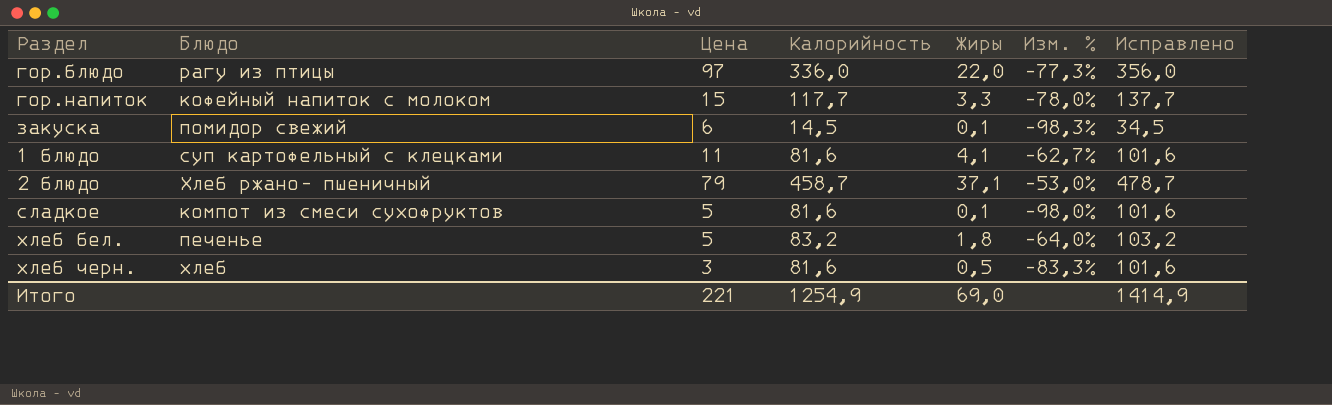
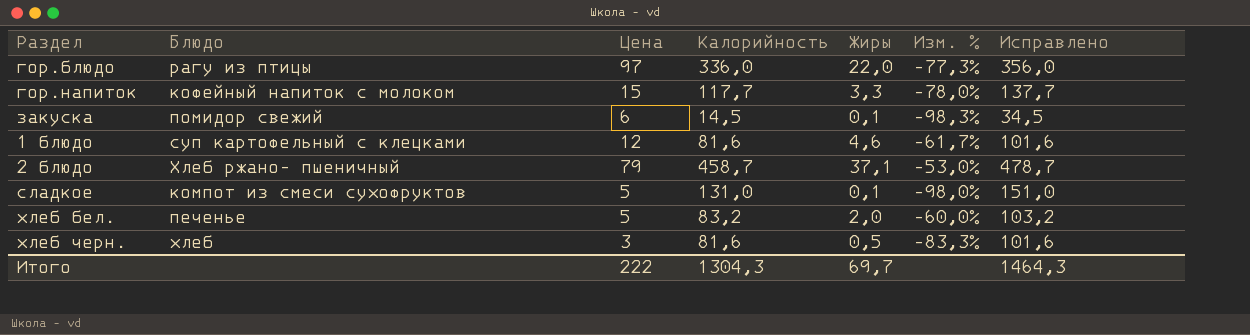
1 блюдо | Цена: 11 -> 12
1 блюдо | Жиры: 4,1 -> 4,6
1 блюдо | Изм. %: -62,7% -> -61,7%
сладкое | Калорийность: 81,6 -> 131,0
сладкое | Исправлено: 101,6 -> 151,0
хлеб бел. | Жиры: 1,8 -> 2,0
хлеб бел. | Изм. %: -64,0% -> -60,0%
Итого | Цена: 221 -> 222
Итого | Калорийность: 1254,9 -> 1304,3
Итого | Жиры: 69,0 -> 69,7
Итого | Исправлено: 1414,9 -> 1464,3

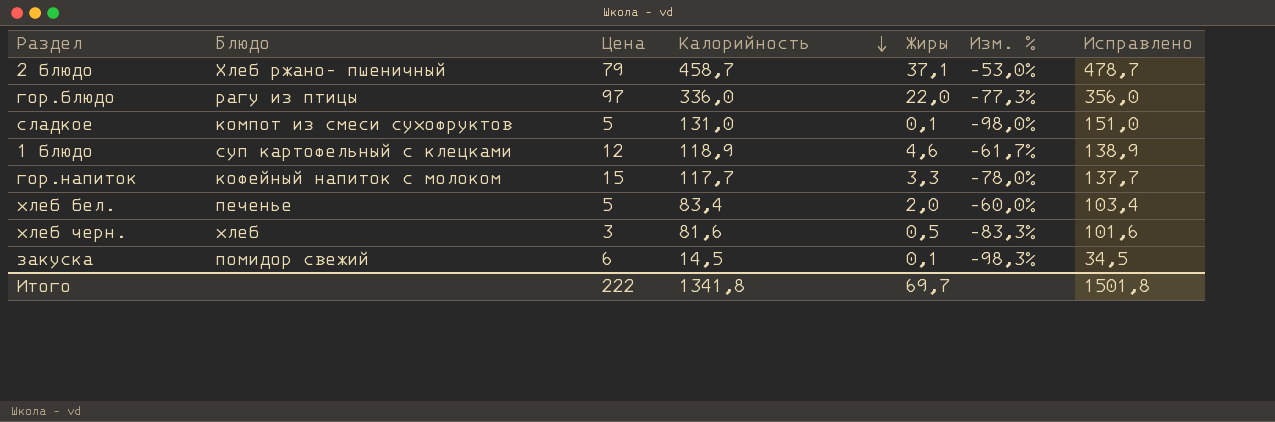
row order: none -> Калорийность descending
1 блюдо | Калорийность: 81,6 -> 118,9
1 блюдо | Исправлено: 101,6 -> 138,9
хлеб бел. | Калорийность: 83,2 -> 83,4
хлеб бел. | Исправлено: 103,2 -> 103,4
Итого | Калорийность: 1304,3 -> 1341,8
Итого | Исправлено: 1464,3 -> 1501,8

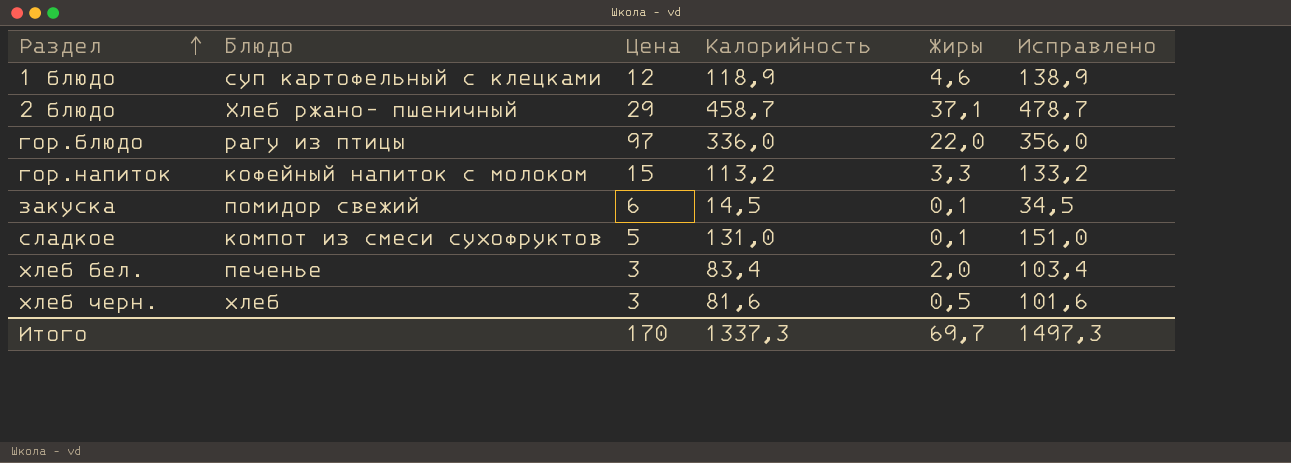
row order: Калорийность descending -> Раздел ascending
column Изм. % | formula: ([Жиры] - [Цена]) / [Цена] -> none
2 блюдо | Цена: 79 -> 29
гор.напиток | Калорийность: 117,7 -> 113,2
гор.напиток | Исправлено: 137,7 -> 133,2
хлеб бел. | Цена: 5 -> 3
Итого | Цена: 222 -> 170
Итого | Калорийность: 1341,8 -> 1337,3
Итого | Исправлено: 1501,8 -> 1497,3

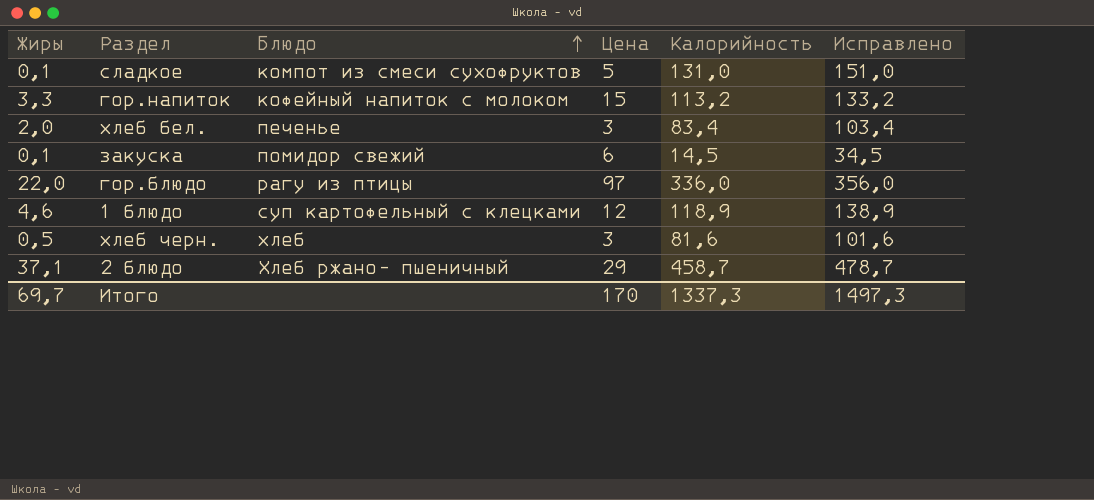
row order: Раздел ascending -> Блюдо ascending
column Жиры | position: 5 -> 1

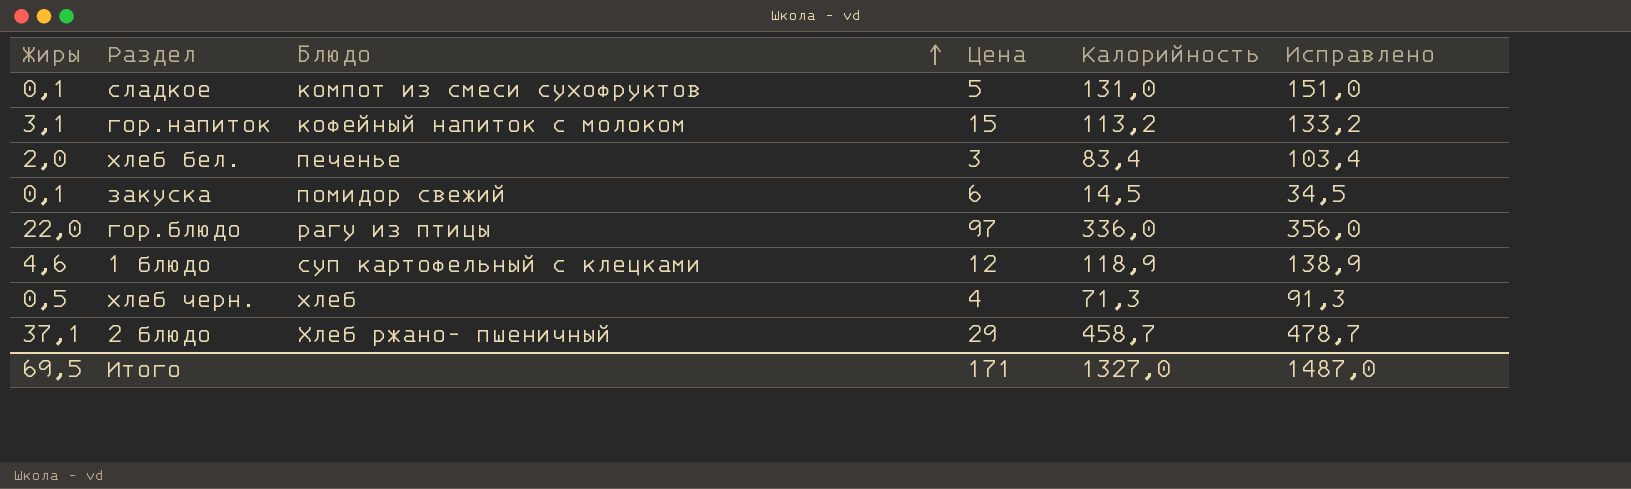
гор.напиток | Жиры: 3,3 -> 3,1
хлеб черн. | Цена: 3 -> 4
хлеб черн. | Калорийность: 81,6 -> 71,3
хлеб черн. | Исправлено: 101,6 -> 91,3
Итого | Жиры: 69,7 -> 69,5
Итого | Цена: 170 -> 171
Итого | Калорийность: 1337,3 -> 1327,0
Итого | Исправлено: 1497,3 -> 1487,0

